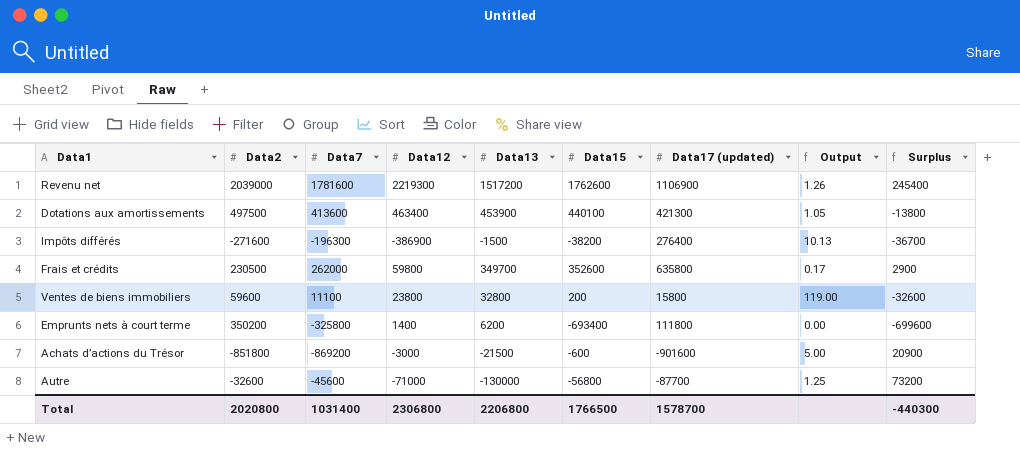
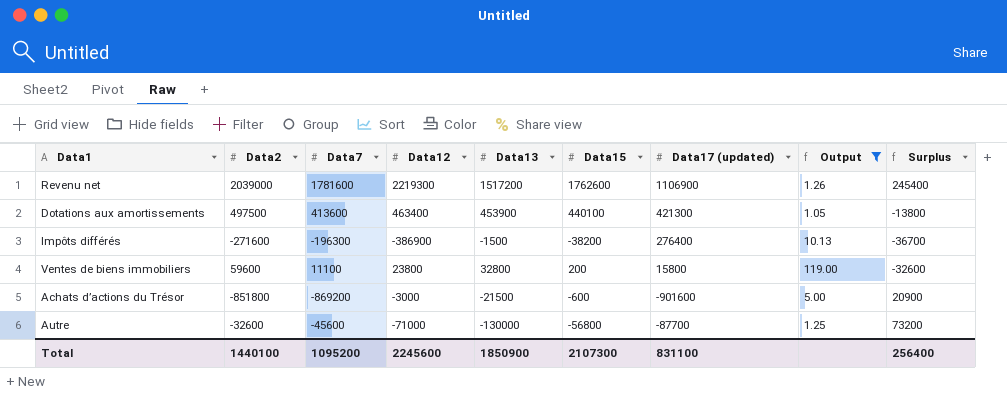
filter: none -> Output >= 1.05
Total | Data2: 2020800 -> 1440100
Total | Data7: 1031400 -> 1095200
Total | Data12: 2306800 -> 2245600
Total | Data13: 2206800 -> 1850900
Total | Data15: 1766500 -> 2107300
Total | Data17 (updated): 1578700 -> 831100
Total | Surplus: -440300 -> 256400

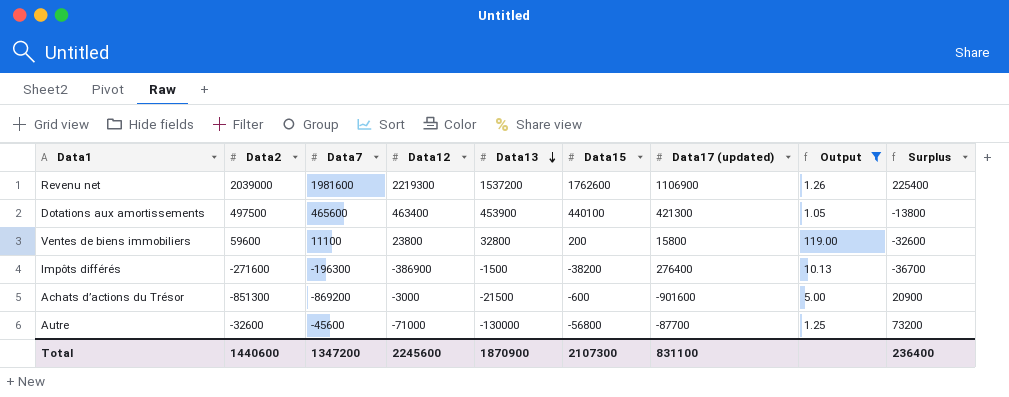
row order: none -> Data13 descending
Revenu net | Data7: 1781600 -> 1981600
Revenu net | Data13: 1517200 -> 1537200
Revenu net | Surplus: 245400 -> 225400
Dotations aux amortissements | Data7: 413600 -> 465600
Achats d’actions du Trésor | Data2: -851800 -> -851300
Total | Data2: 1440100 -> 1440600
Total | Data7: 1095200 -> 1347200
Total | Data13: 1850900 -> 1870900
Total | Surplus: 256400 -> 236400

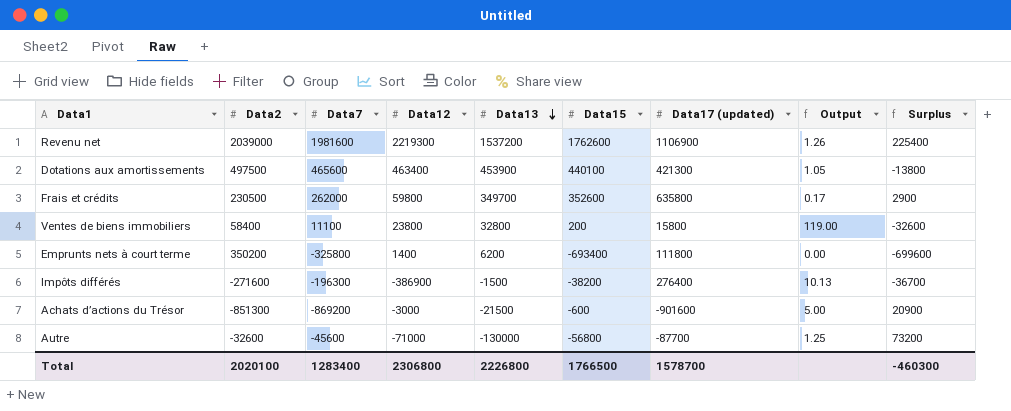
filter: Output >= 1.05 -> none
Ventes de biens immobiliers | Data2: 59600 -> 58400
Total | Data2: 1440600 -> 2020100
Total | Data7: 1347200 -> 1283400
Total | Data12: 2245600 -> 2306800
Total | Data13: 1870900 -> 2226800
Total | Data15: 2107300 -> 1766500
Total | Data17 (updated): 831100 -> 1578700
Total | Surplus: 236400 -> -460300

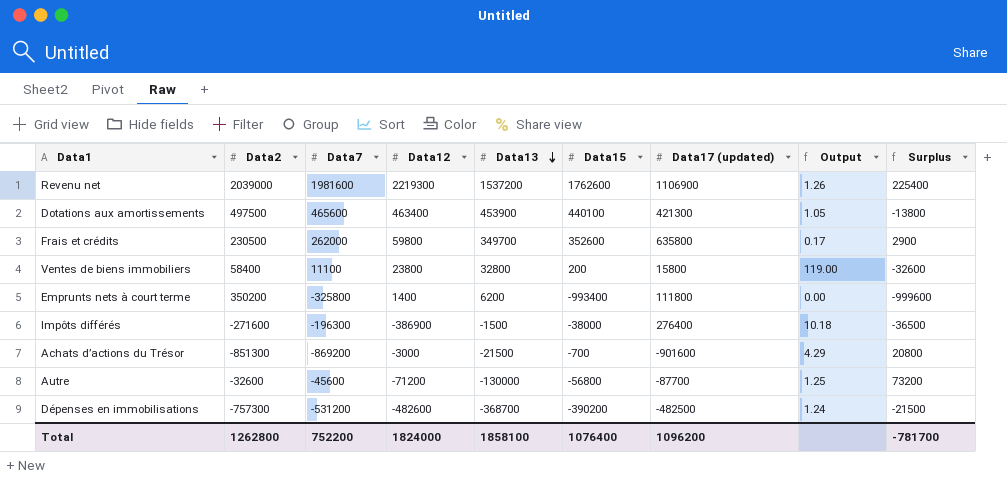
Emprunts nets à court terme | Data15: -693400 -> -993400
Emprunts nets à court terme | Surplus: -699600 -> -999600
Impôts différés | Data15: -38200 -> -38000
Impôts différés | Output: 10.13 -> 10.18
Impôts différés | Surplus: -36700 -> -36500
Achats d’actions du Trésor | Data15: -600 -> -700
Achats d’actions du Trésor | Output: 5.00 -> 4.29
Achats d’actions du Trésor | Surplus: 20900 -> 20800
Autre | Data12: -71000 -> -71200
row Dépenses en immobilisations: none -> -757300 | -531200 | -482600 | -368700 | -390200 | -482500 | 1.24 | -21500
Total | Data2: 2020100 -> 1262800
Total | Data7: 1283400 -> 752200
Total | Data12: 2306800 -> 1824000
Total | Data13: 2226800 -> 1858100
Total | Data15: 1766500 -> 1076400
Total | Data17 (updated): 1578700 -> 1096200
Total | Surplus: -460300 -> -781700

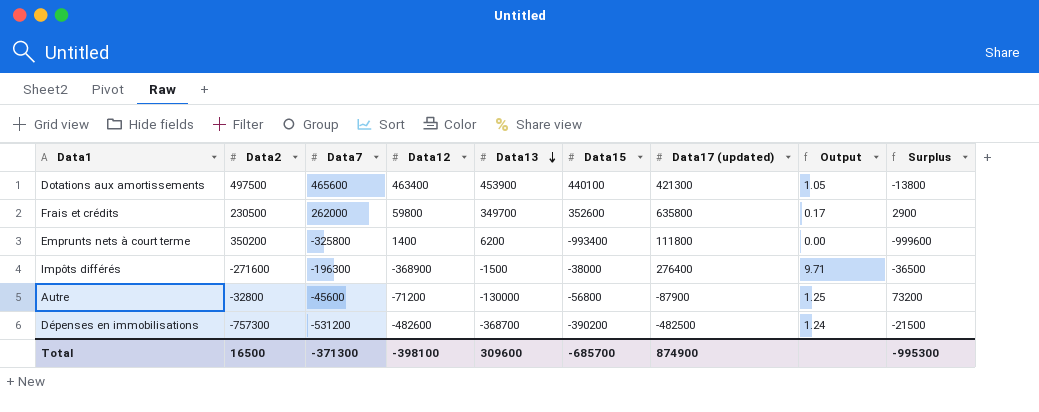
row Revenu net: 2039000 | 1981600 | 2219300 | 1537200 | 1762600 | 1106900 | 1.26 | 225400 -> none
row Ventes de biens immobiliers: 58400 | 11100 | 23800 | 32800 | 200 | 15800 | 119.00 | -32600 -> none
row Achats d’actions du Trésor: -851300 | -869200 | -3000 | -21500 | -700 | -901600 | 4.29 | 20800 -> none
Impôts différés | Data12: -386900 -> -368900
Impôts différés | Output: 10.18 -> 9.71
Autre | Data2: -32600 -> -32800
Autre | Data17 (updated): -87700 -> -87900
Total | Data2: 1262800 -> 16500
Total | Data7: 752200 -> -371300
Total | Data12: 1824000 -> -398100
Total | Data13: 1858100 -> 309600
Total | Data15: 1076400 -> -685700
Total | Data17 (updated): 1096200 -> 874900
Total | Surplus: -781700 -> -995300

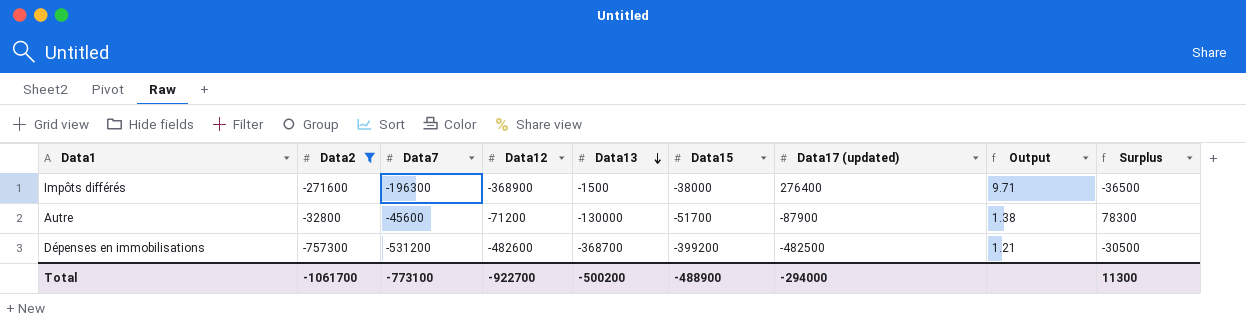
filter: none -> Data2 <= -32800
Autre | Data15: -56800 -> -51700
Autre | Output: 1.25 -> 1.38
Autre | Surplus: 73200 -> 78300
Dépenses en immobilisations | Data15: -390200 -> -399200
Dépenses en immobilisations | Output: 1.24 -> 1.21
Dépenses en immobilisations | Surplus: -21500 -> -30500
Total | Data2: 16500 -> -1061700
Total | Data7: -371300 -> -773100
Total | Data12: -398100 -> -922700
Total | Data13: 309600 -> -500200
Total | Data15: -685700 -> -488900
Total | Data17 (updated): 874900 -> -294000
Total | Surplus: -995300 -> 11300

